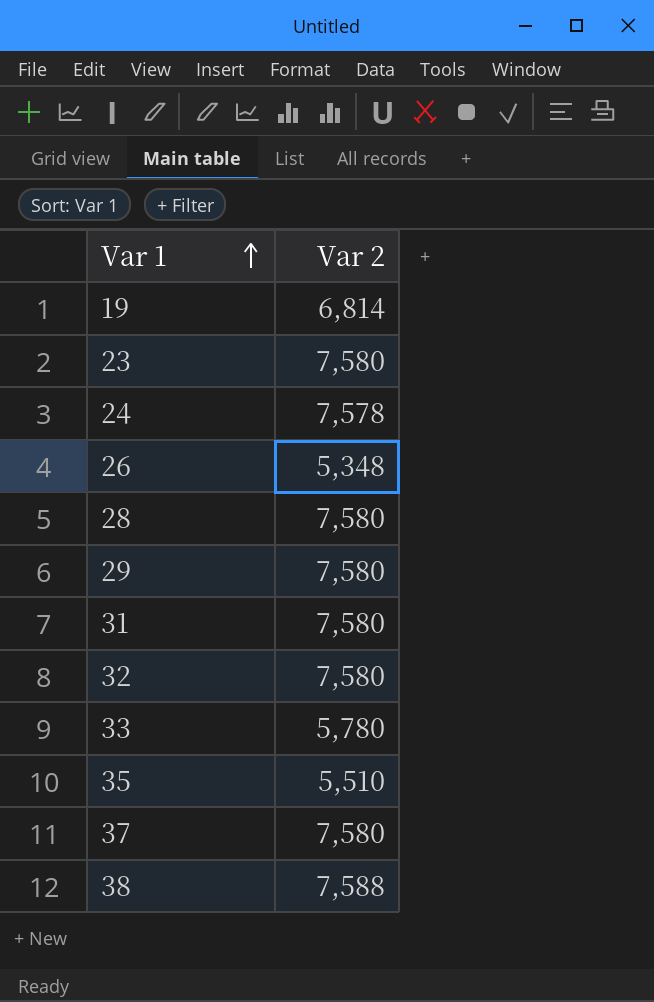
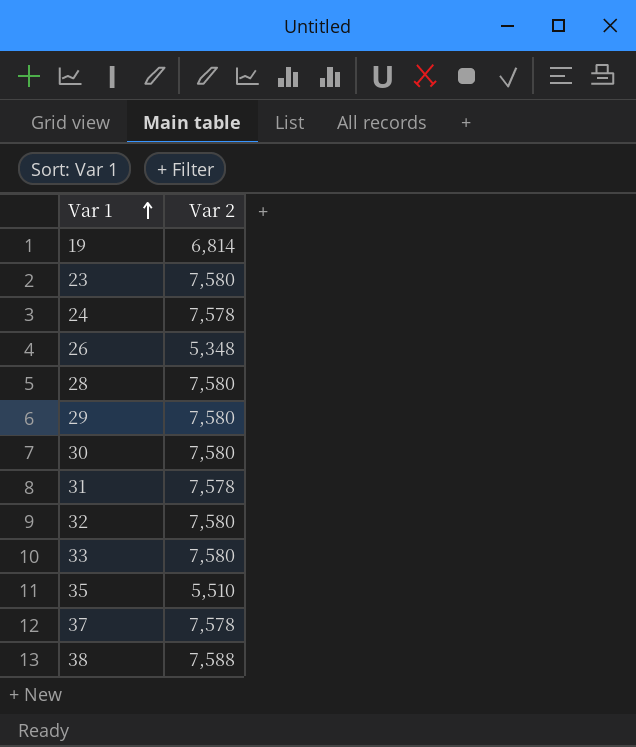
row 30: none -> 7,580
31 | Var 2: 7,580 -> 7,578
33 | Var 2: 5,780 -> 7,580
37 | Var 2: 7,580 -> 7,578

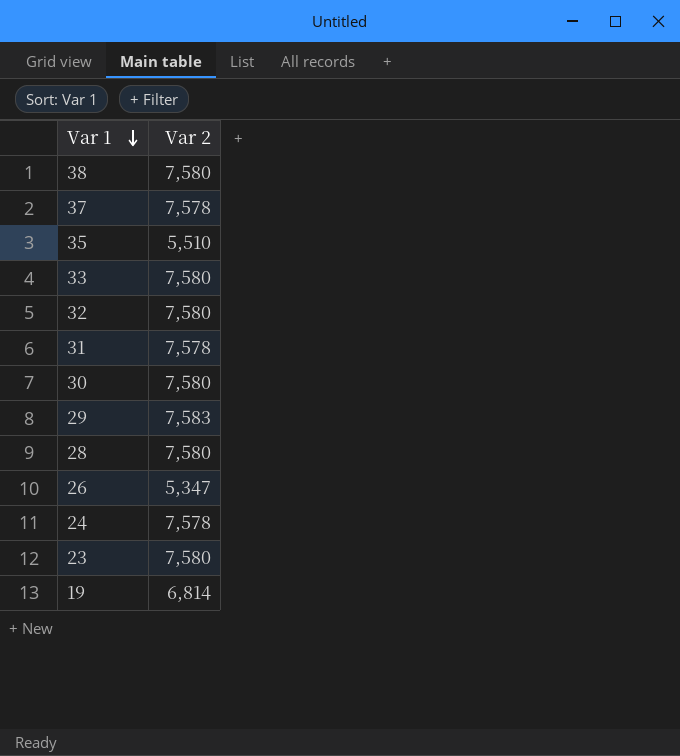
row order: Var 1 ascending -> Var 1 descending
38 | Var 2: 7,588 -> 7,580
29 | Var 2: 7,580 -> 7,583
26 | Var 2: 5,348 -> 5,347

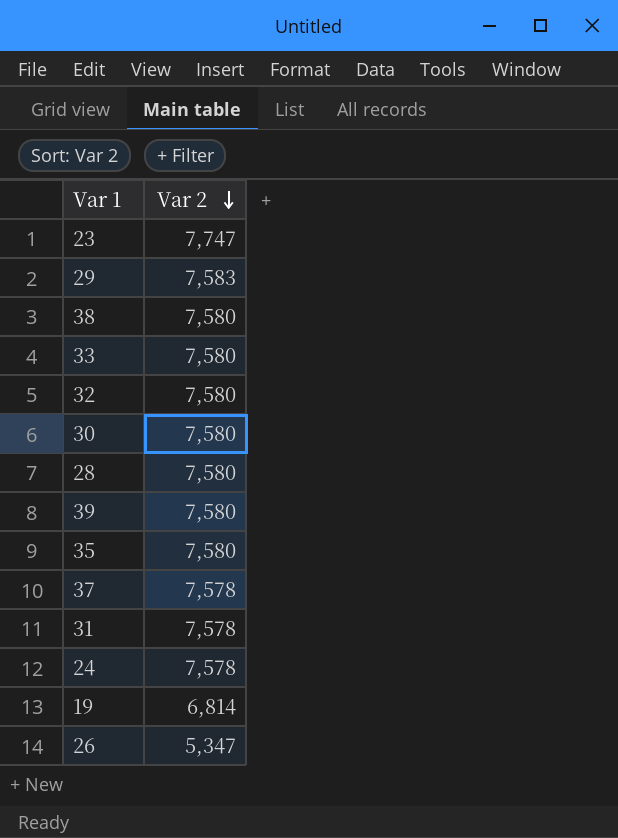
row order: Var 1 descending -> Var 2 descending
23 | Var 2: 7,580 -> 7,747
row 39: none -> 7,580
35 | Var 2: 5,510 -> 7,580

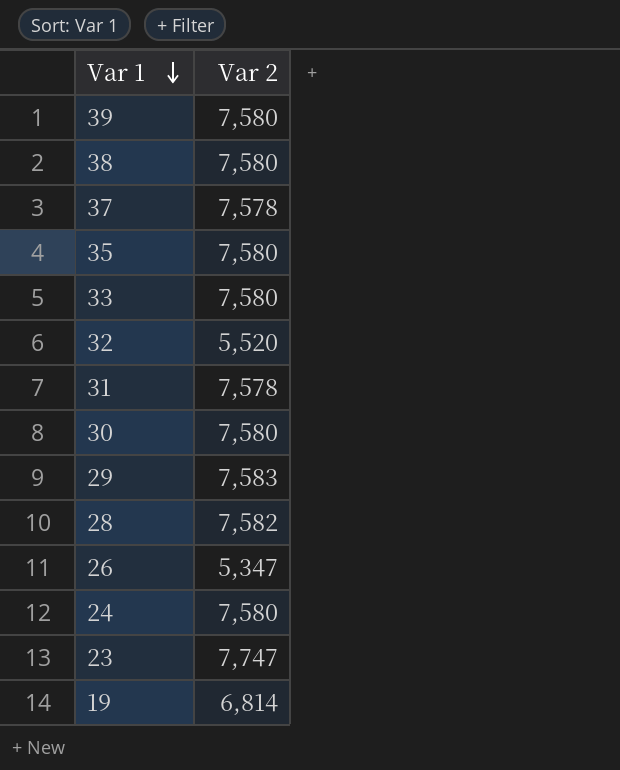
row order: Var 2 descending -> Var 1 descending
32 | Var 2: 7,580 -> 5,520
28 | Var 2: 7,580 -> 7,582
24 | Var 2: 7,578 -> 7,580

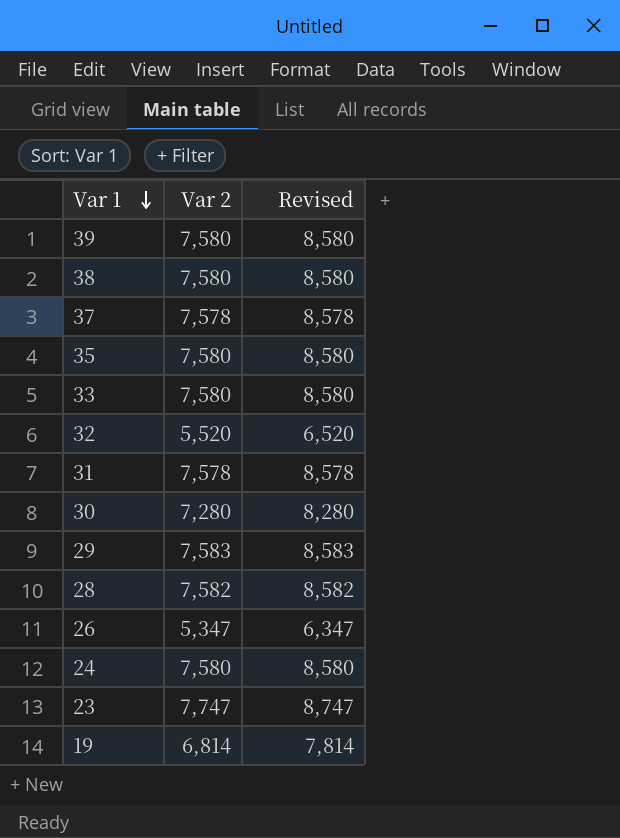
column Revised | formula: none -> [Var 2] + 1000
30 | Var 2: 7,580 -> 7,280

